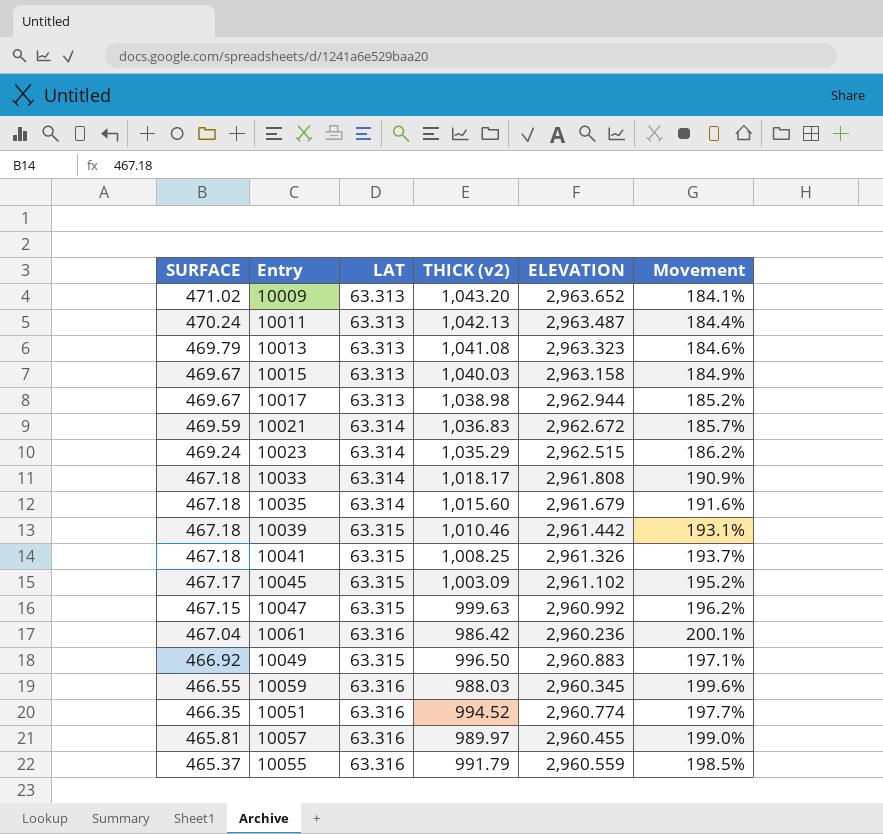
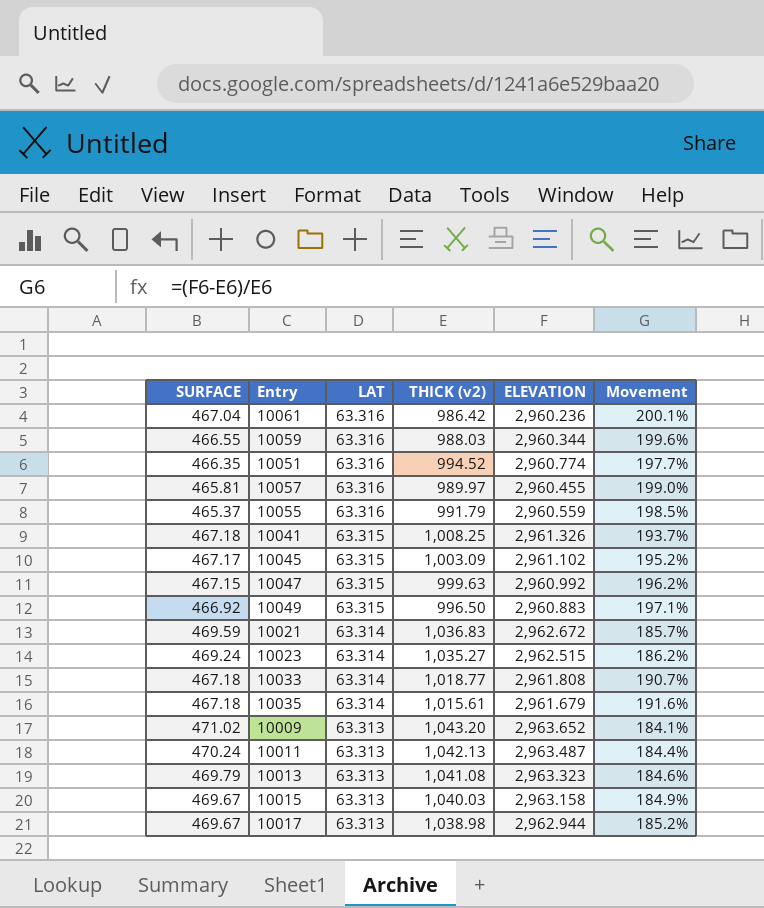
row order: SURFACE descending -> LAT descending
row 10039: 467.18 | 63.315 | 1,010.46 | 2,961.442 | 193.1% -> none
10059 | ELEVATION: 2,960.345 -> 2,960.344
10023 | THICK (v2): 1,035.29 -> 1,035.27
10033 | THICK (v2): 1,018.17 -> 1,018.77
10033 | Movement: 190.9% -> 190.7%
10035 | THICK (v2): 1,015.60 -> 1,015.61

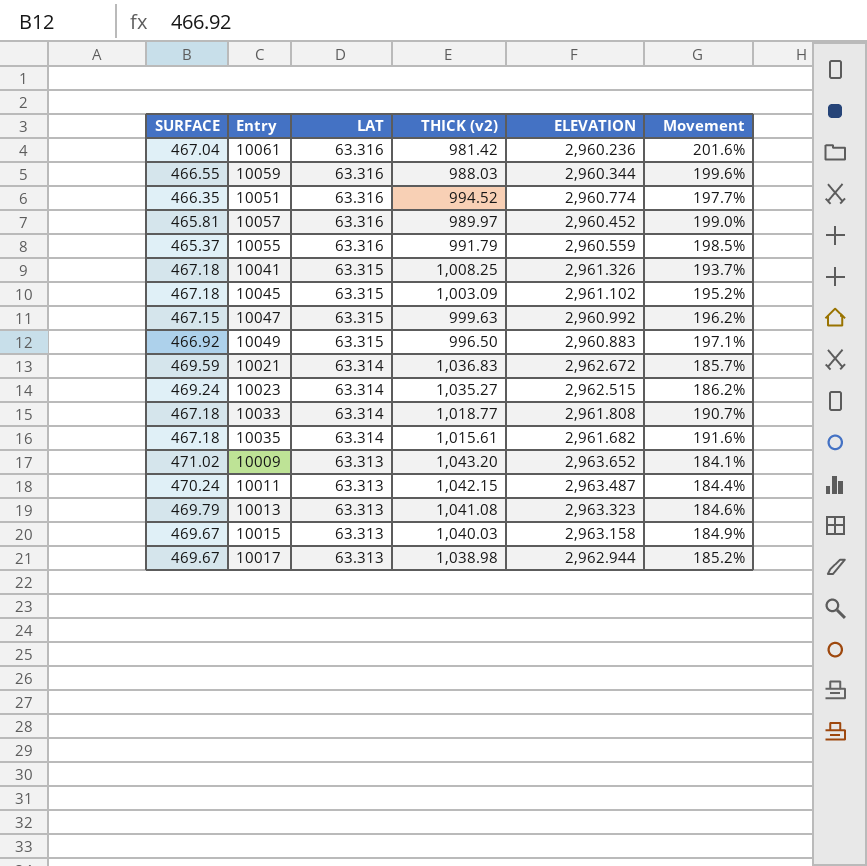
10061 | THICK (v2): 986.42 -> 981.42
10061 | Movement: 200.1% -> 201.6%
10057 | ELEVATION: 2,960.455 -> 2,960.452
10045 | SURFACE: 467.17 -> 467.18
10035 | ELEVATION: 2,961.679 -> 2,961.682
10011 | THICK (v2): 1,042.13 -> 1,042.15

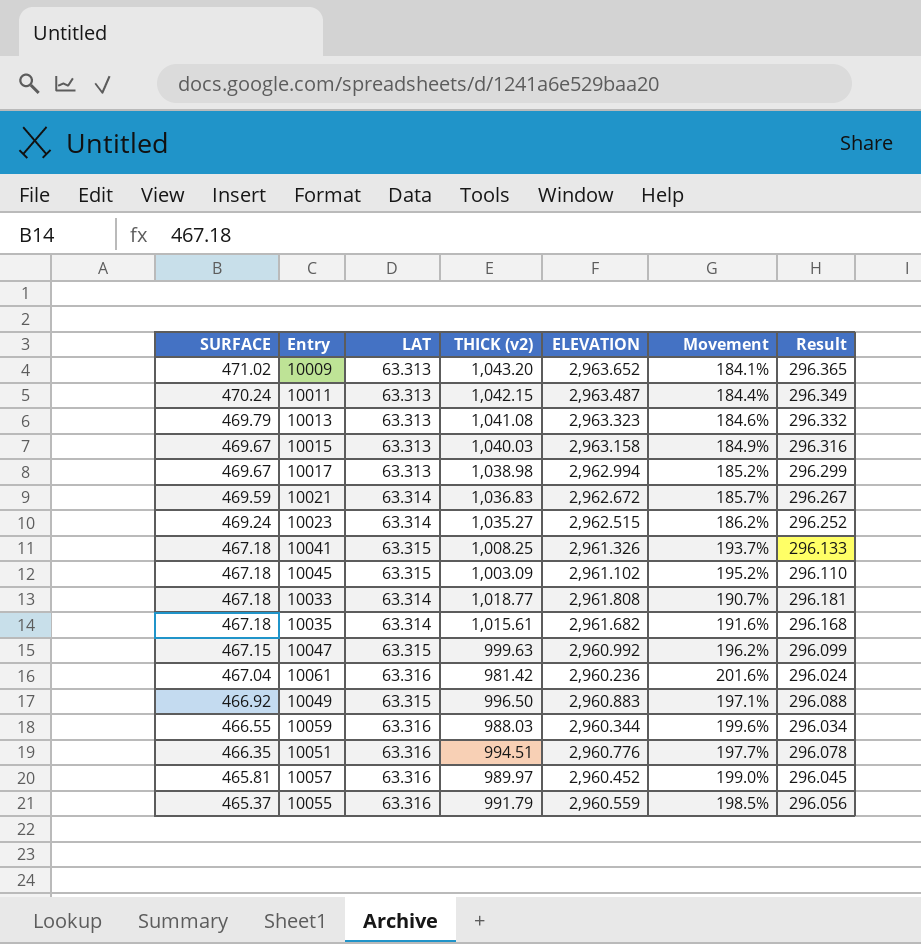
row order: LAT descending -> SURFACE descending
column Result | formula: none -> [ELEVATION] * 0.1
10017 | ELEVATION: 2,962.944 -> 2,962.994
10051 | THICK (v2): 994.52 -> 994.51
10051 | ELEVATION: 2,960.774 -> 2,960.776

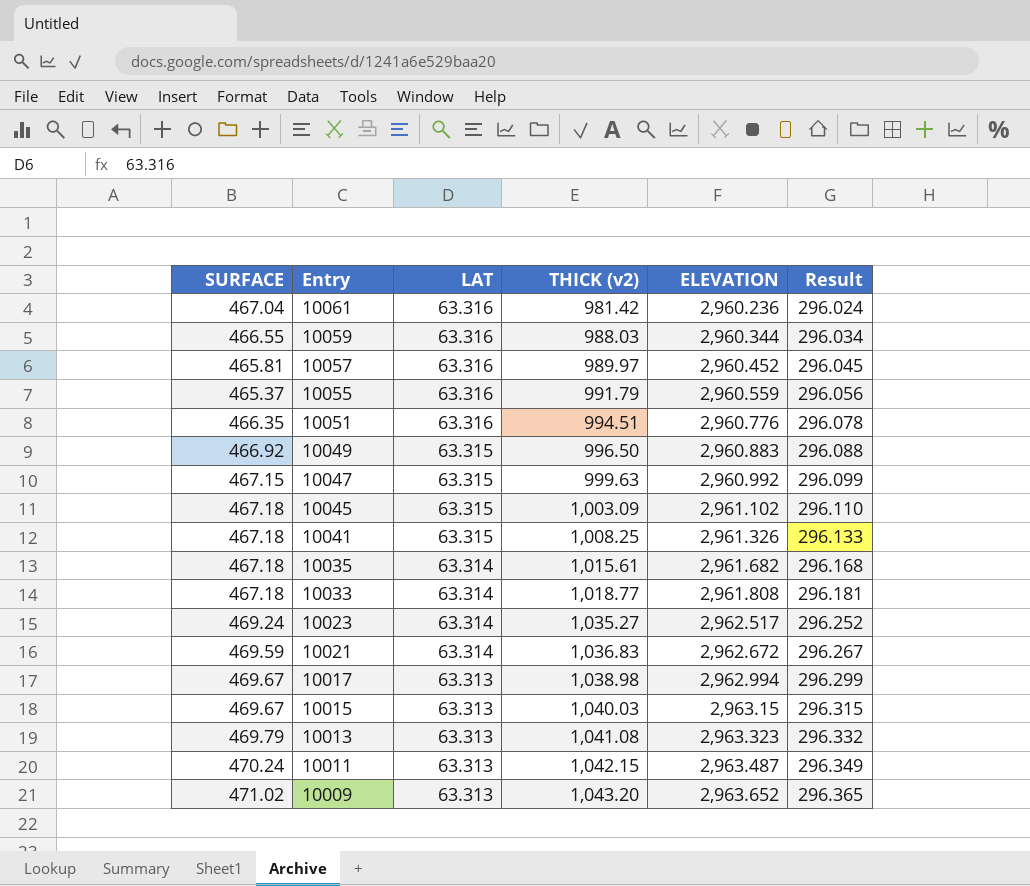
row order: SURFACE descending -> Entry descending
column Movement | formula: ([ELEVATION] - [THICK (v2)]) / [THICK (v2)] -> none
10023 | ELEVATION: 2,962.515 -> 2,962.517
10015 | ELEVATION: 2,963.158 -> 2,963.15
10015 | Result: 296.316 -> 296.315

